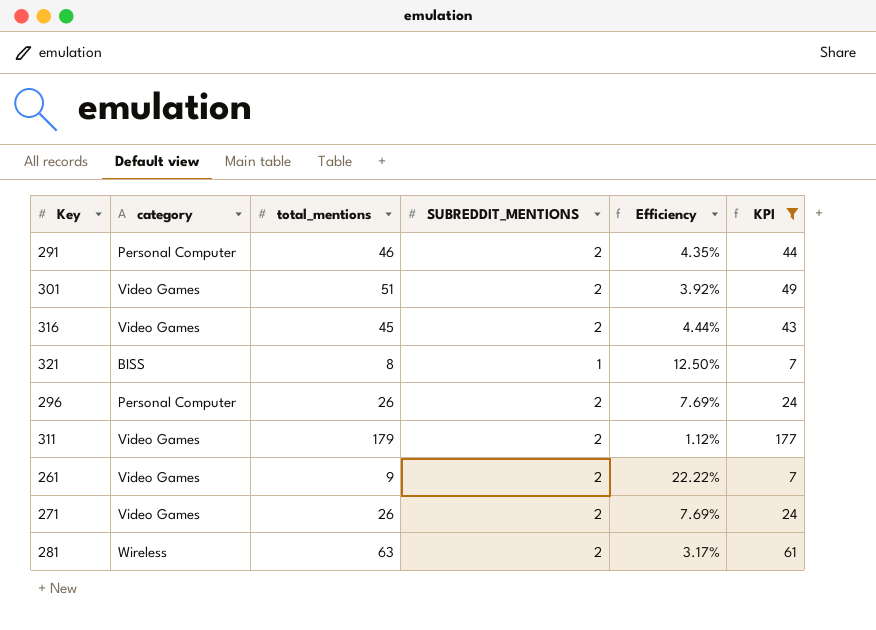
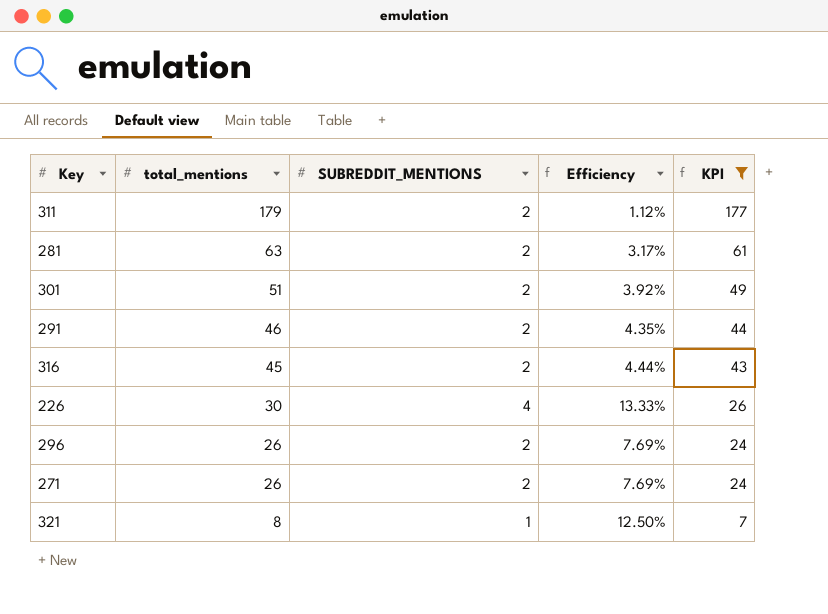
row order: none -> total_mentions descending
column category | position: 2 -> none
row 261: Video Games | 9 | 2 | 22.22% | 7 -> none
row 226: none -> 30 | 4 | 13.33% | 26

